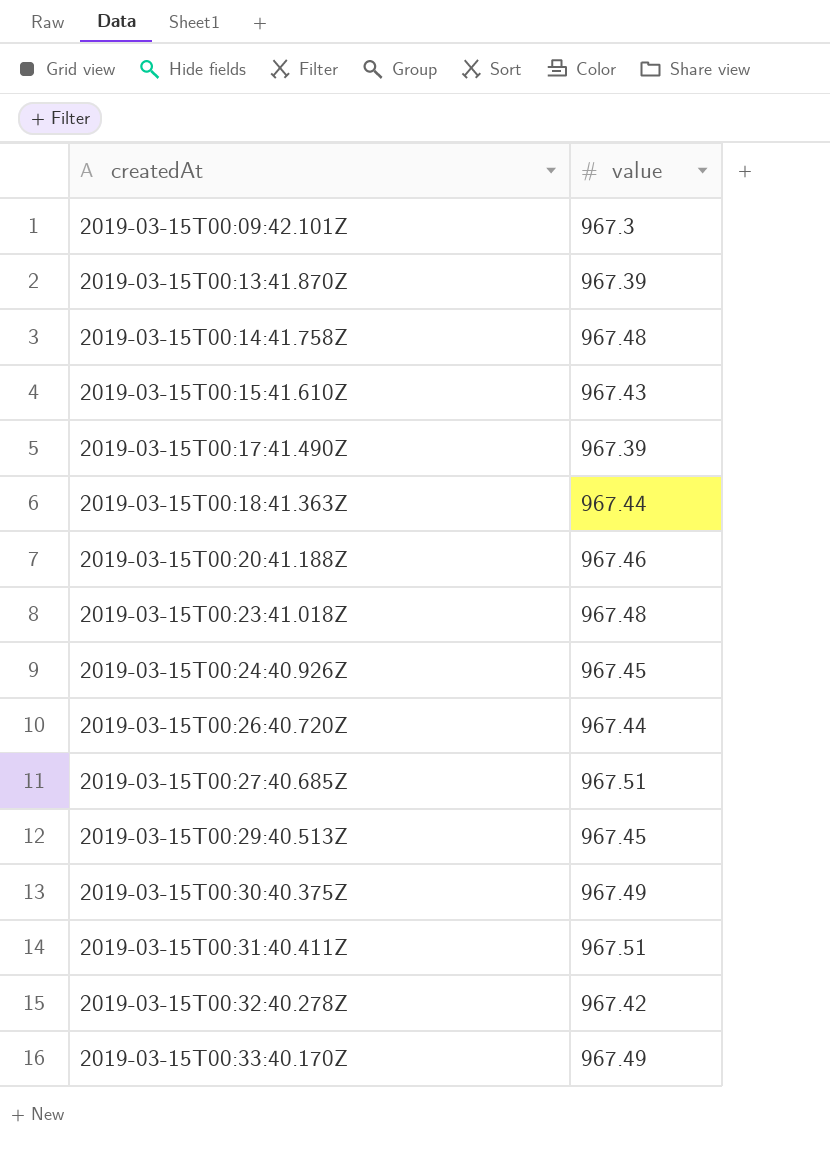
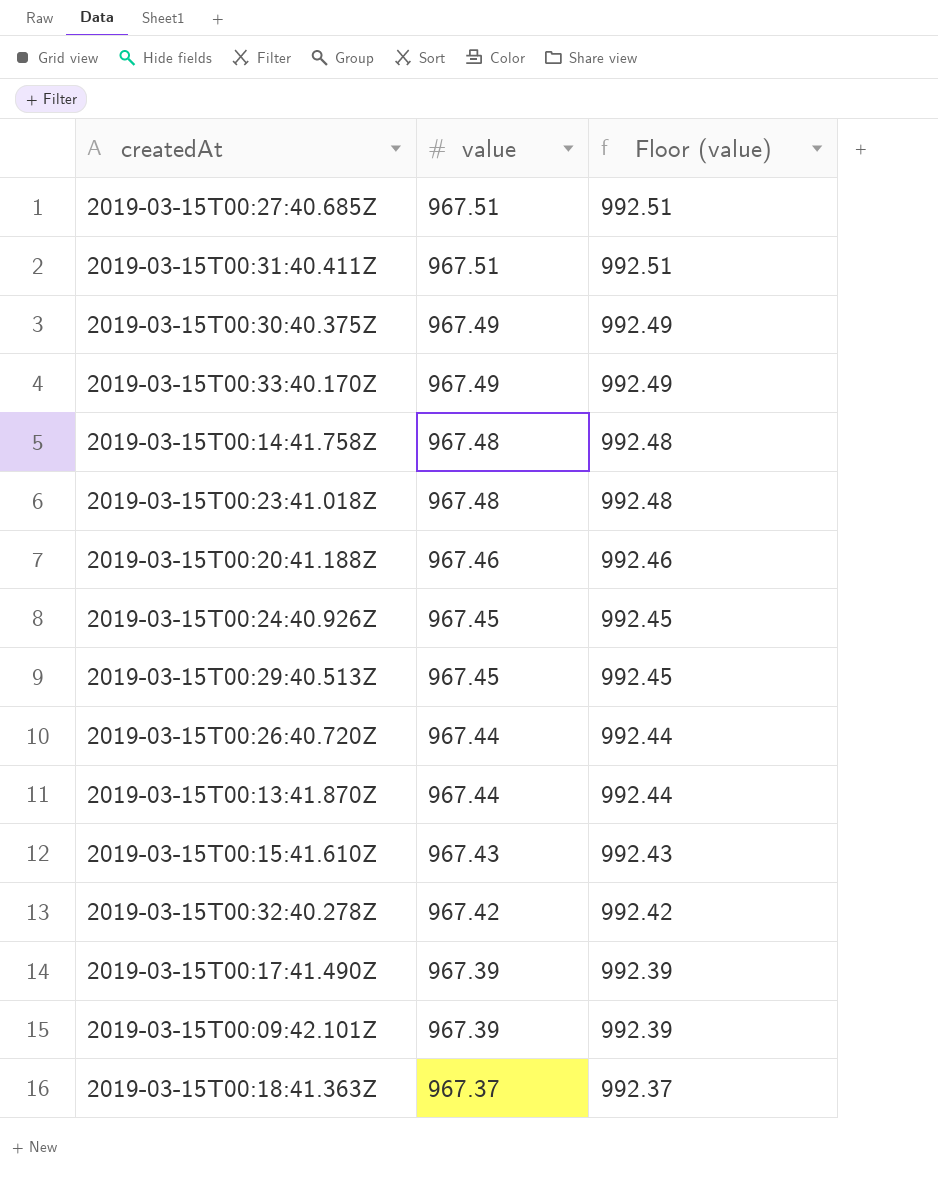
row order: createdAt ascending -> value descending
column Floor (value) | formula: none -> [value] + 25
2019-03-15T00:13:41.870Z | value: 967.39 -> 967.44
2019-03-15T00:09:42.101Z | value: 967.3 -> 967.39
2019-03-15T00:18:41.363Z | value: 967.44 -> 967.37

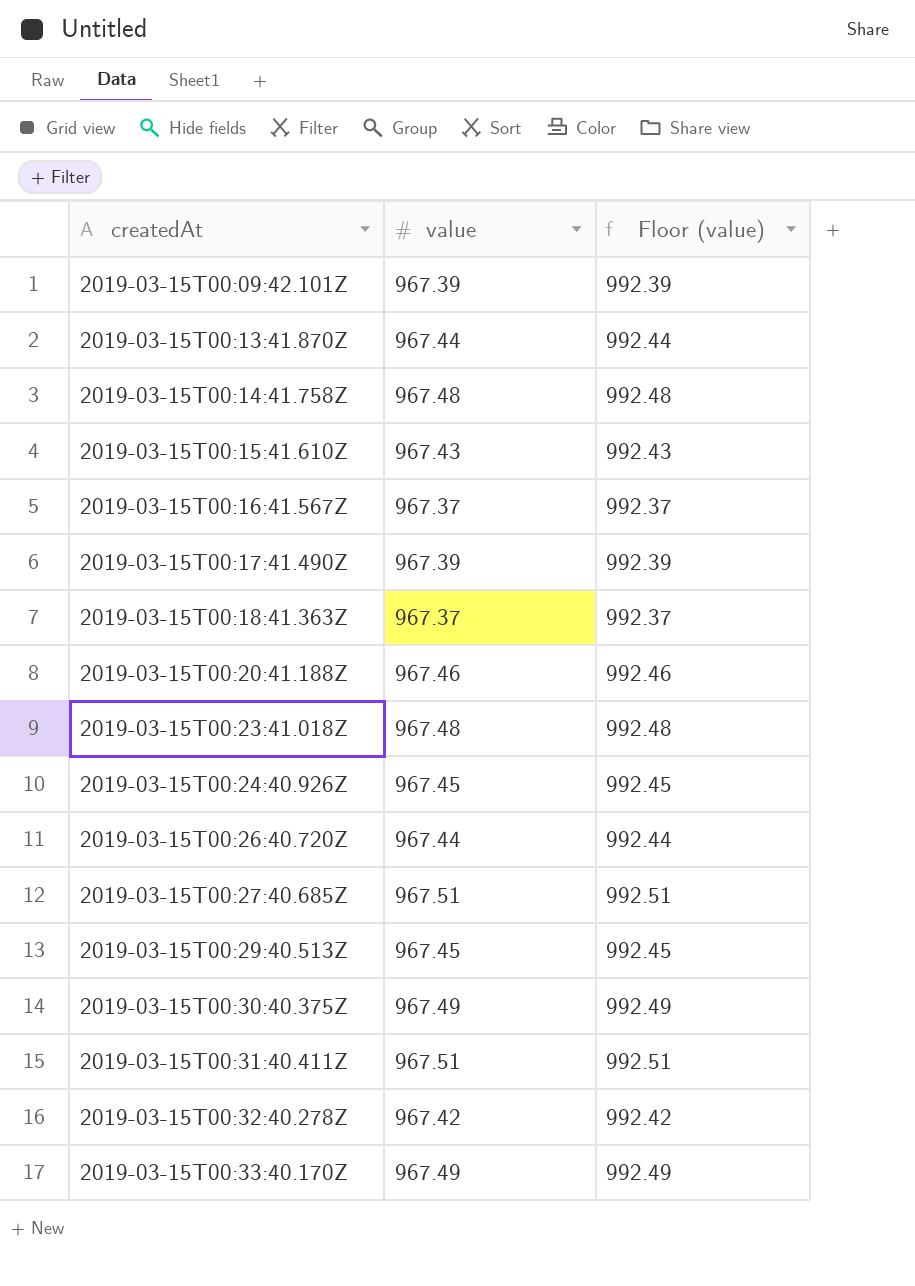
row order: value descending -> createdAt ascending
row 2019-03-15T00:16:41.567Z: none -> 967.37 | 992.37

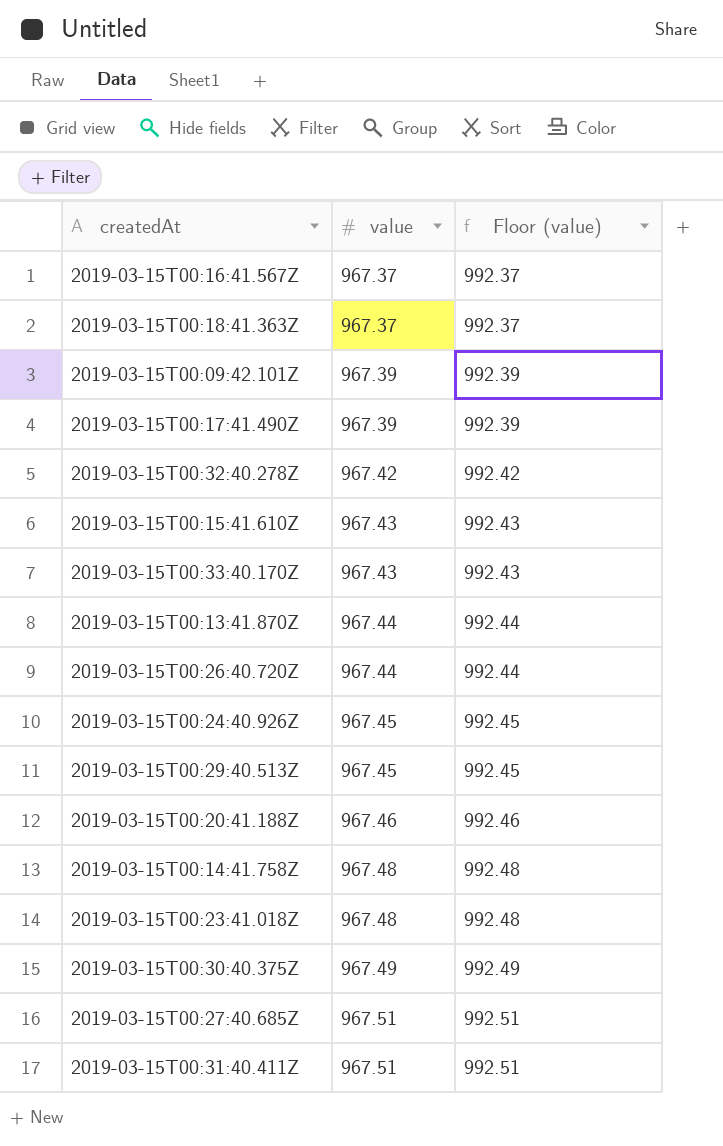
row order: createdAt ascending -> value ascending
2019-03-15T00:33:40.170Z | value: 967.49 -> 967.43
2019-03-15T00:33:40.170Z | Floor (value): 992.49 -> 992.43

